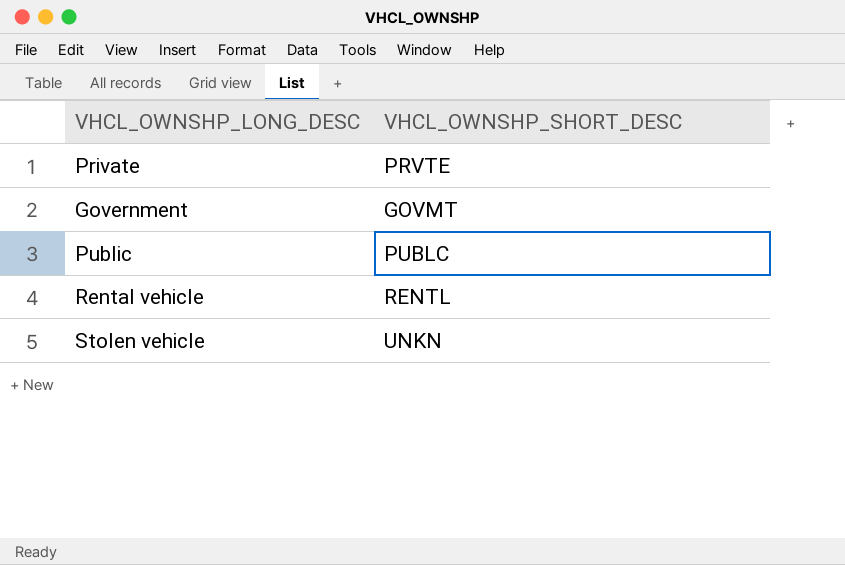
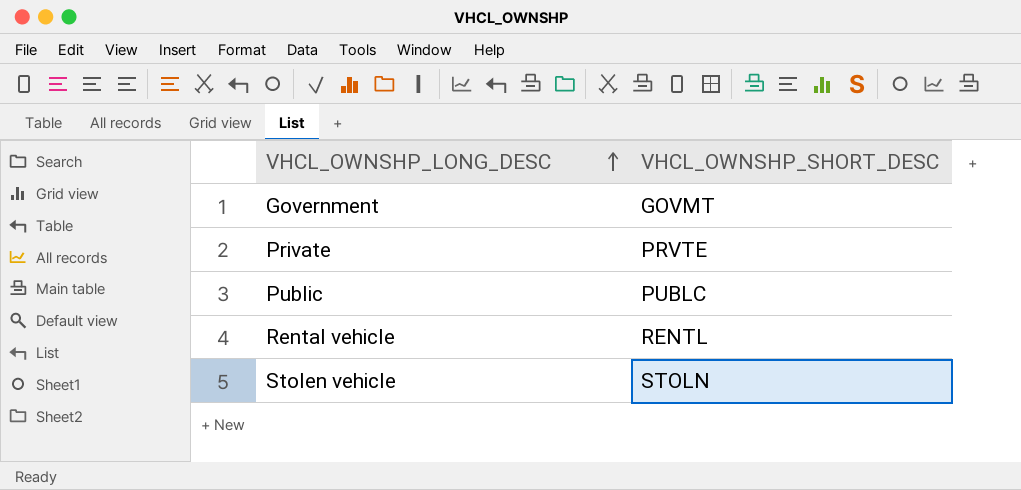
row order: none -> VHCL_OWNSHP_LONG_DESC ascending
Stolen vehicle | VHCL_OWNSHP_SHORT_DESC: UNKN -> STOLN

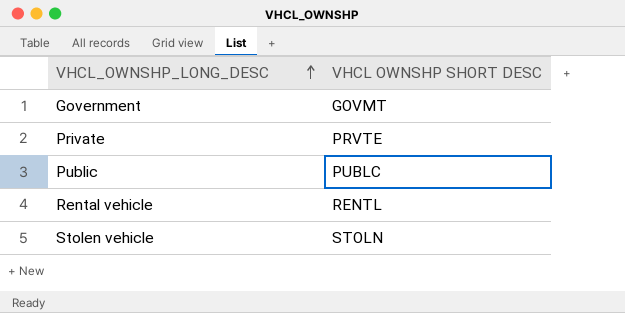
column name: VHCL_OWNSHP_SHORT_DESC -> VHCL OWNSHP SHORT DESC

